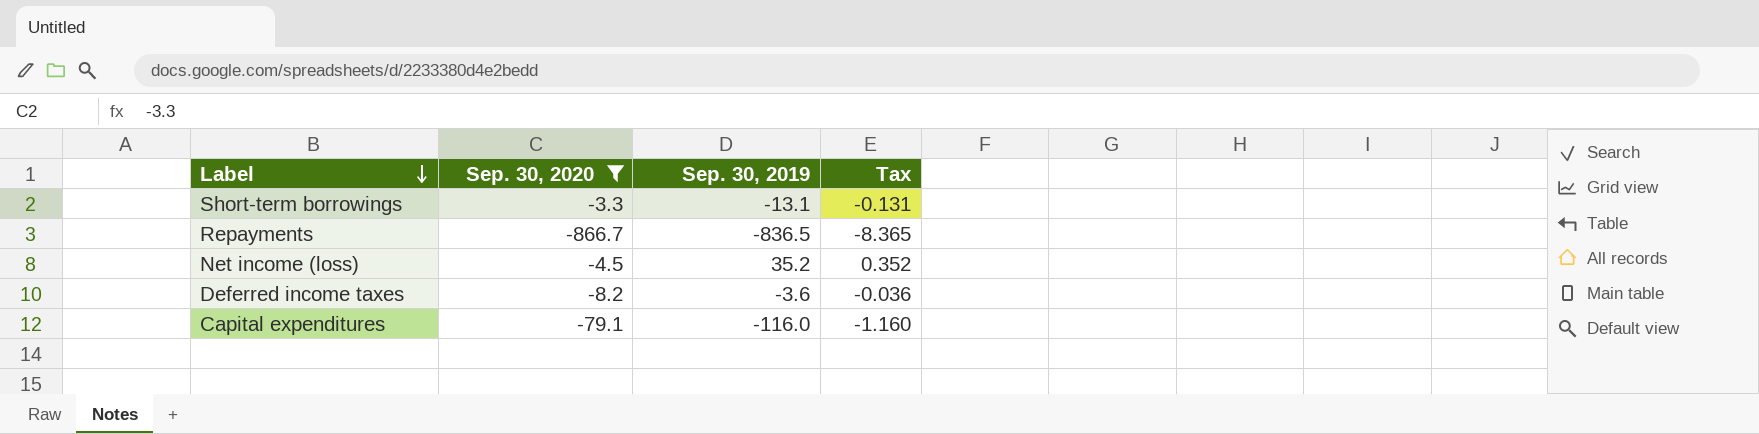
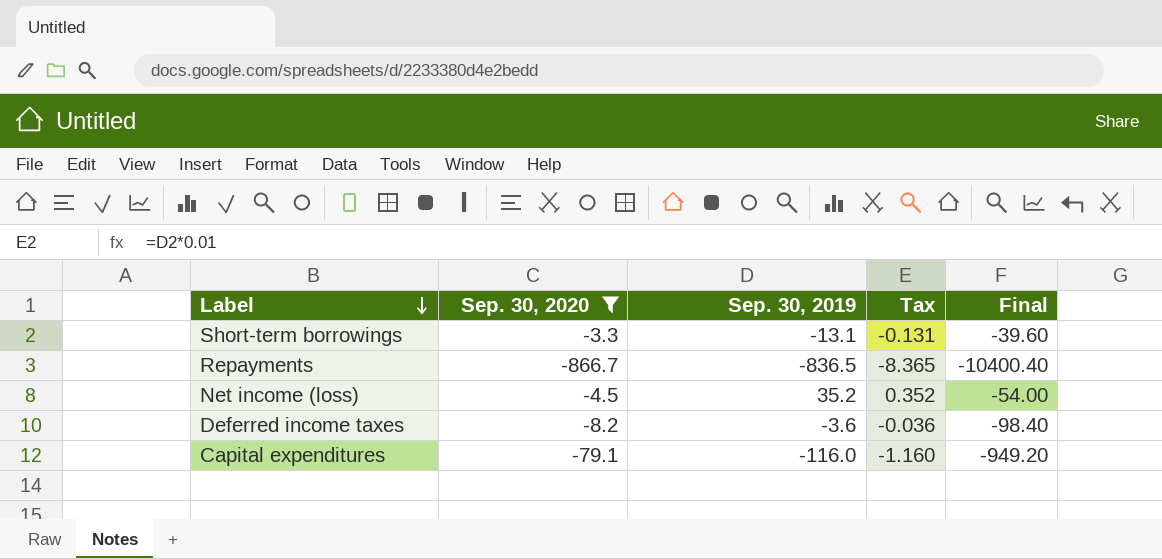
column Final | formula: none -> [Sep. 30, 2020] * 12

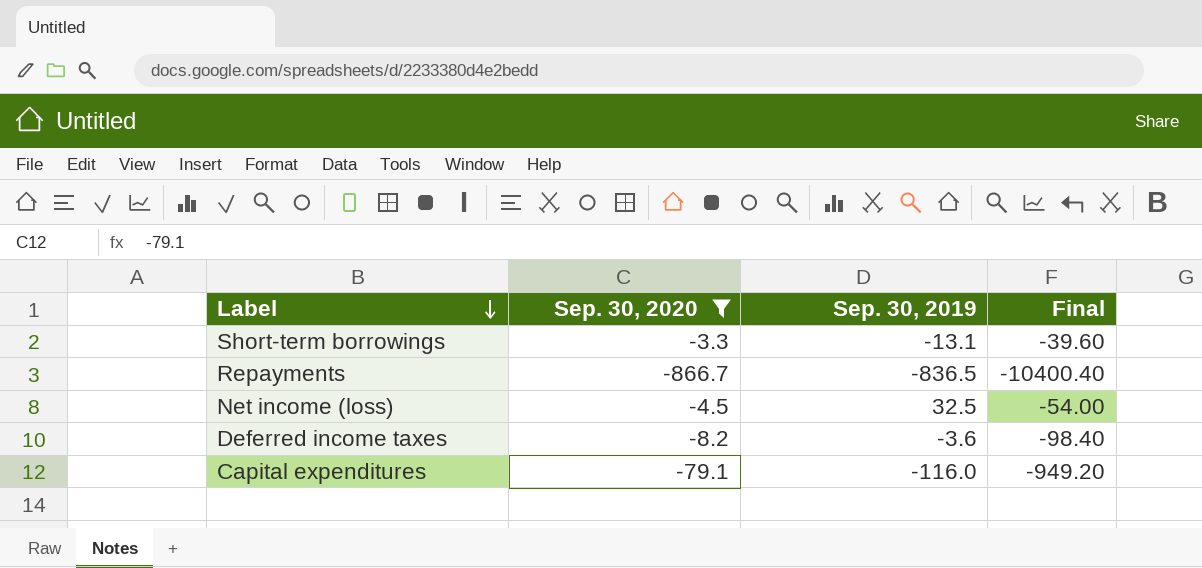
column Tax | formula: [Sep. 30, 2019] * 0.01 -> none
Net income (loss) | Sep. 30, 2019: 35.2 -> 32.5

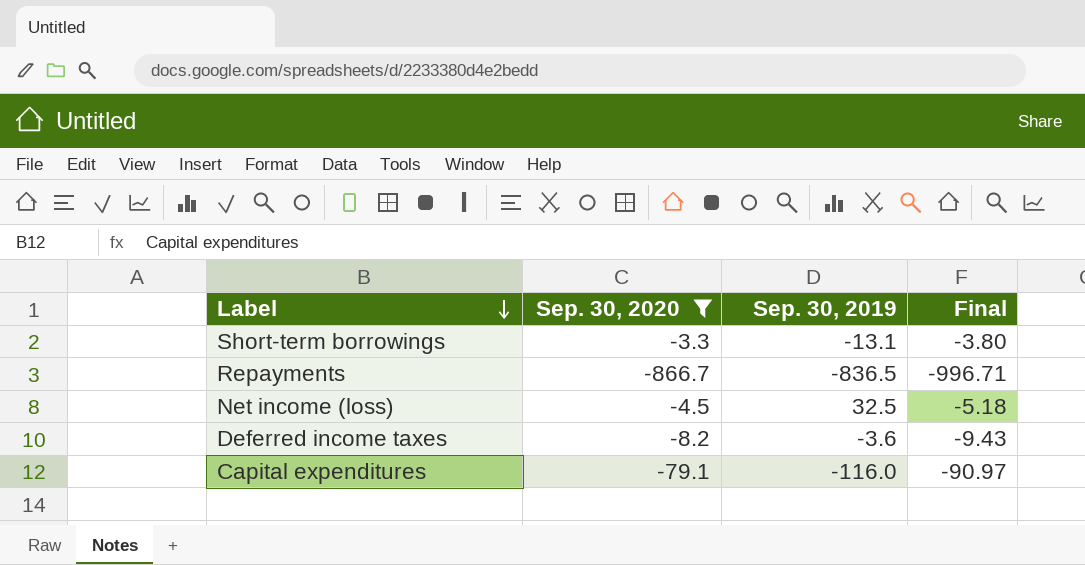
column Final | formula: [Sep. 30, 2020] * 12 -> [Sep. 30, 2020] * 1.15

